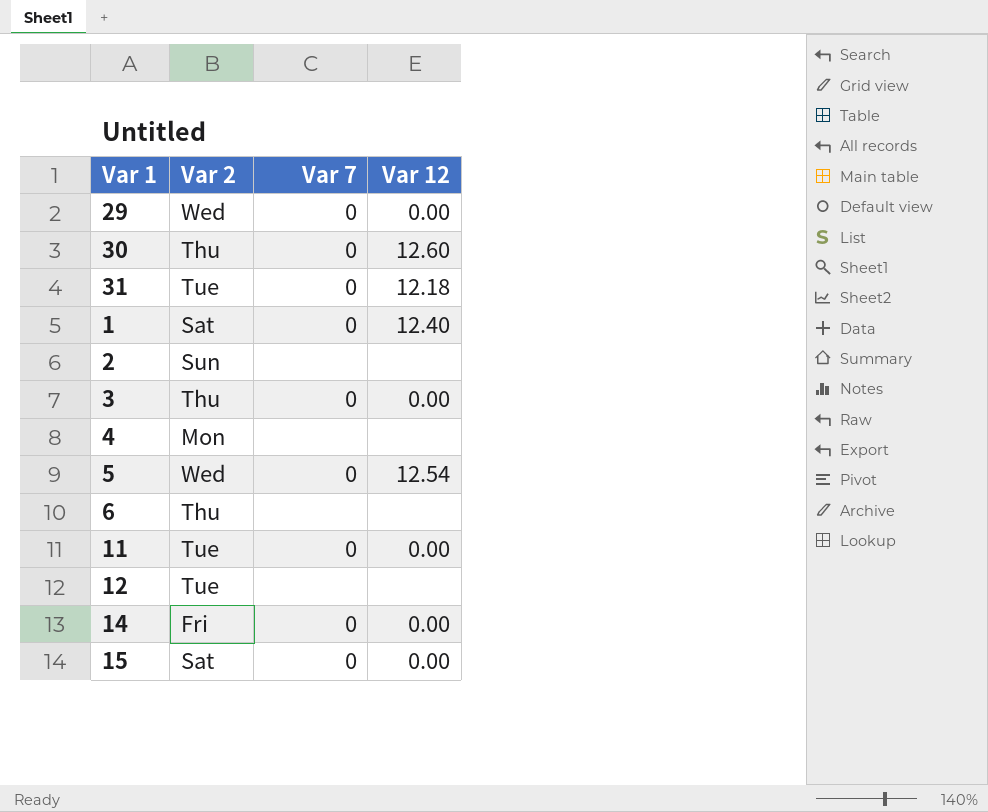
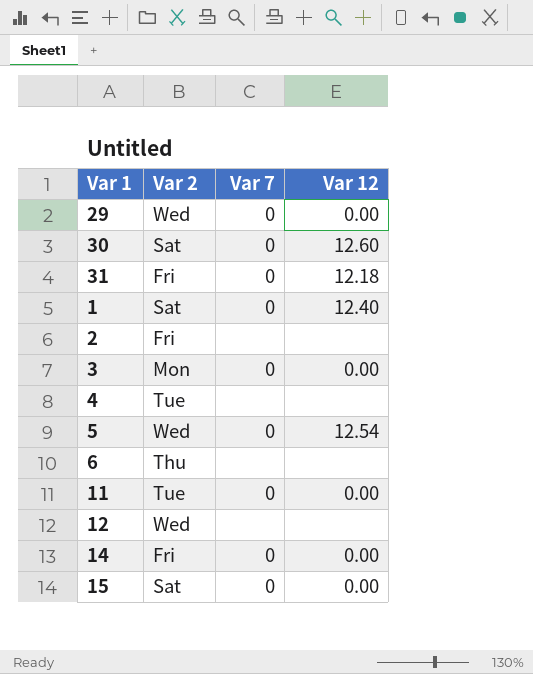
30 | Var 2: Thu -> Sat
31 | Var 2: Tue -> Fri
2 | Var 2: Sun -> Fri
3 | Var 2: Thu -> Mon
4 | Var 2: Mon -> Tue
12 | Var 2: Tue -> Wed

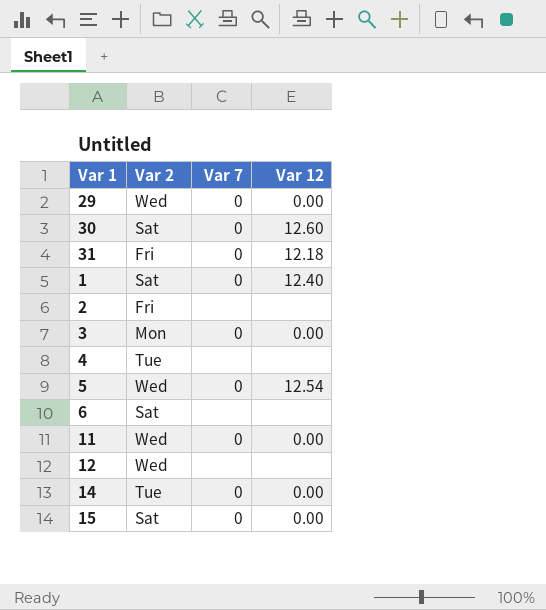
6 | Var 2: Thu -> Sat
11 | Var 2: Tue -> Wed
14 | Var 2: Fri -> Tue

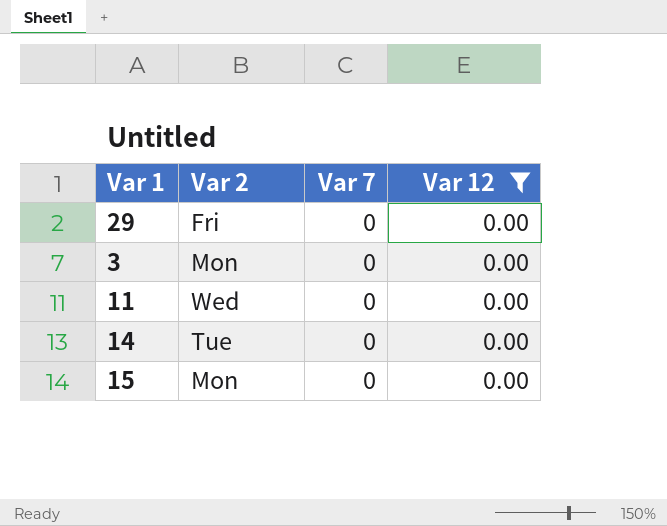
filter: none -> Var 12 = 0.00
29 | Var 2: Wed -> Fri
15 | Var 2: Sat -> Mon

